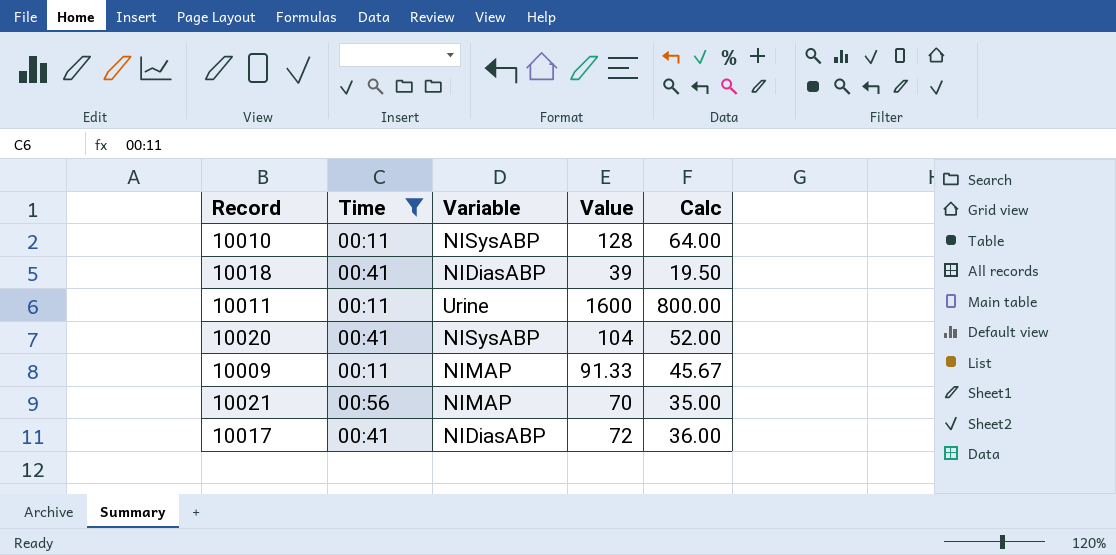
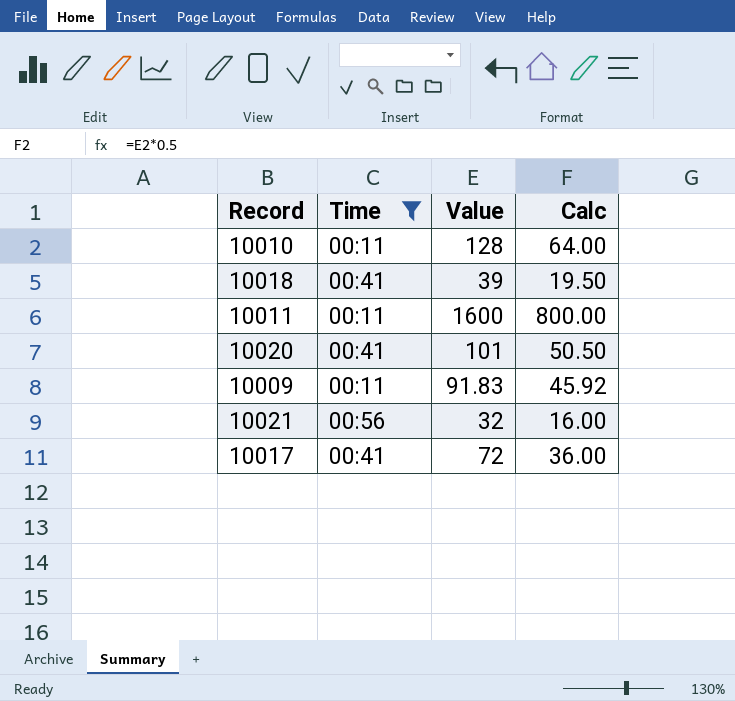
column Variable | position: 3 -> none
10020 | Value: 104 -> 101
10020 | Calc: 52.00 -> 50.50
10009 | Value: 91.33 -> 91.83
10009 | Calc: 45.67 -> 45.92
10021 | Value: 70 -> 32
10021 | Calc: 35.00 -> 16.00

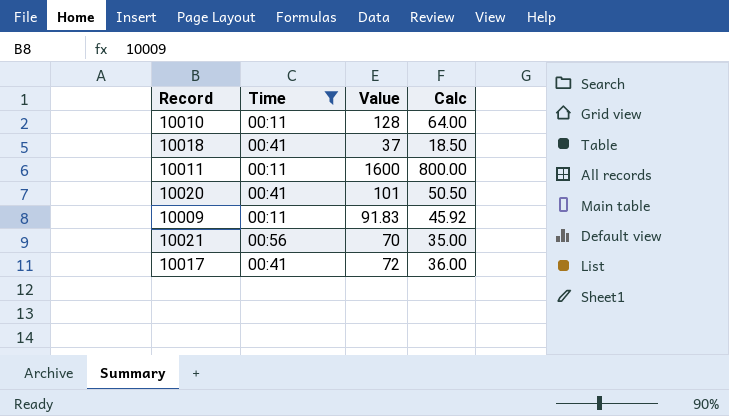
10018 | Value: 39 -> 37
10018 | Calc: 19.50 -> 18.50
10021 | Value: 32 -> 70
10021 | Calc: 16.00 -> 35.00

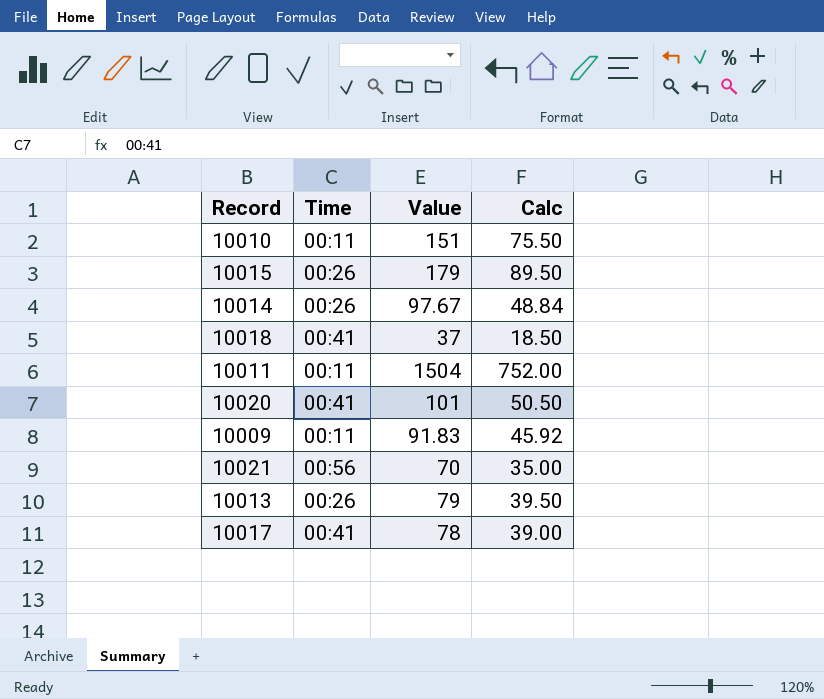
filter: Time != 00:26 -> none
10010 | Value: 128 -> 151
10010 | Calc: 64.00 -> 75.50
10011 | Value: 1600 -> 1504
10011 | Calc: 800.00 -> 752.00
10017 | Value: 72 -> 78
10017 | Calc: 36.00 -> 39.00

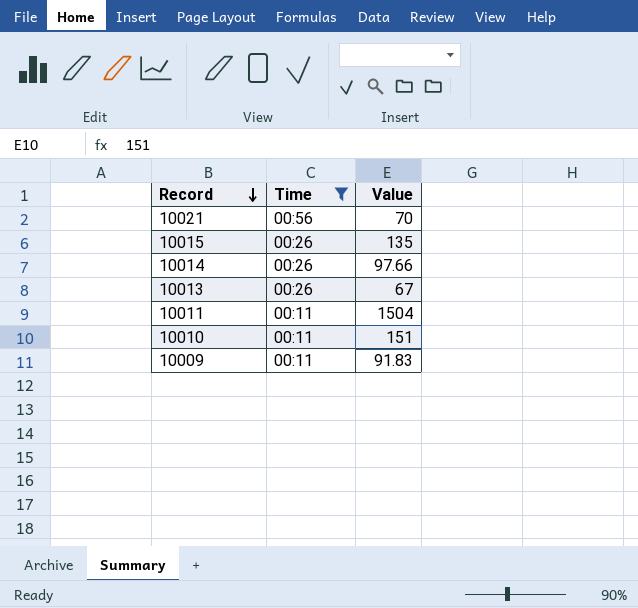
filter: none -> Time != 00:41
row order: none -> Record descending
column Calc | formula: [Value] * 0.5 -> none
10015 | Value: 179 -> 135
10014 | Value: 97.67 -> 97.66
10013 | Value: 79 -> 67

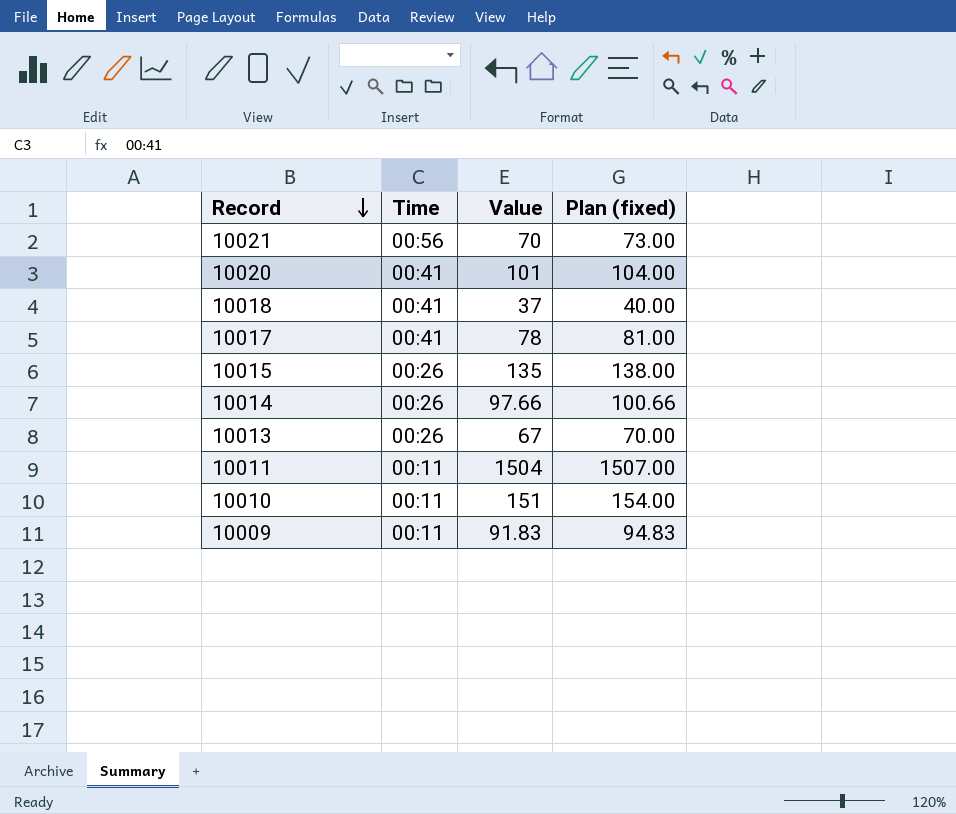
filter: Time != 00:41 -> none
column Plan (fixed) | formula: none -> [Value] + 3

